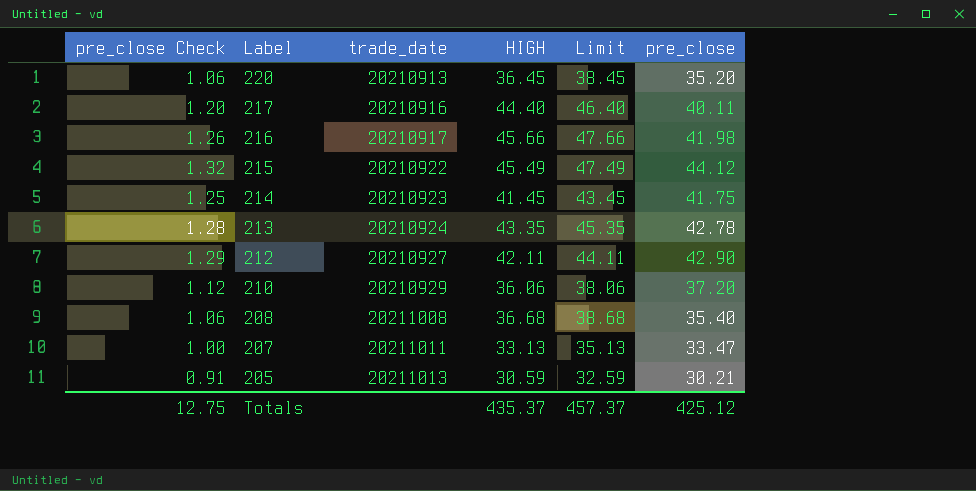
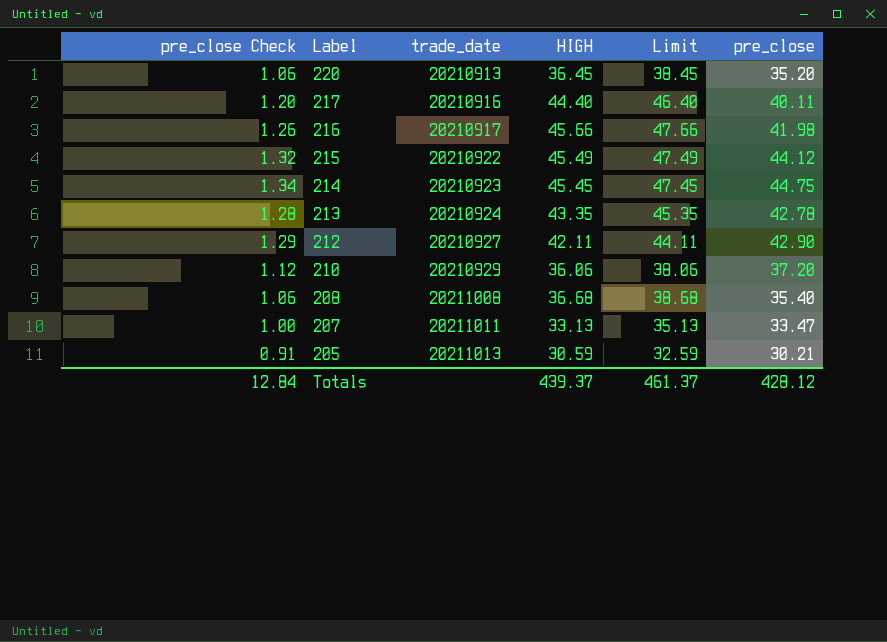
214 | pre_close Check: 1.25 -> 1.34
214 | HIGH: 41.45 -> 45.45
214 | Limit: 43.45 -> 47.45
214 | pre_close: 41.75 -> 44.75
Totals | pre_close Check: 12.75 -> 12.84
Totals | HIGH: 435.37 -> 439.37
Totals | Limit: 457.37 -> 461.37
Totals | pre_close: 425.12 -> 428.12

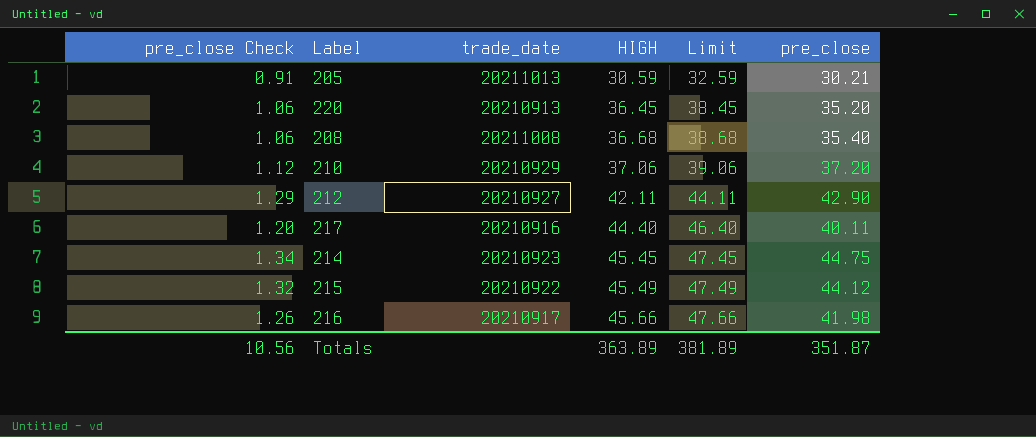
row order: Label descending -> HIGH ascending
row 213: 1.28 | 20210924 | 43.35 | 45.35 | 42.78 -> none
row 207: 1.00 | 20211011 | 33.13 | 35.13 | 33.47 -> none
210 | HIGH: 36.06 -> 37.06
210 | Limit: 38.06 -> 39.06
Totals | pre_close Check: 12.84 -> 10.56
Totals | HIGH: 439.37 -> 363.89
Totals | Limit: 461.37 -> 381.89
Totals | pre_close: 428.12 -> 351.87

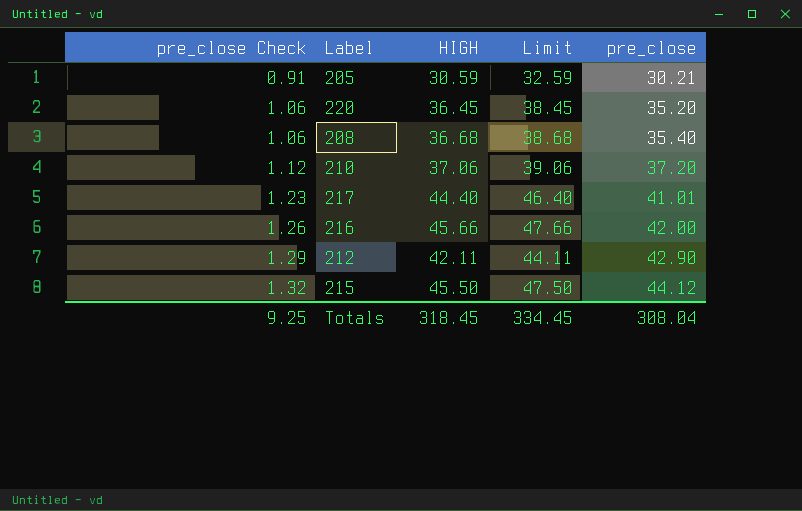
row order: HIGH ascending -> pre_close Check ascending
column trade_date | position: 3 -> none
row 214: 1.34 | 20210923 | 45.45 | 47.45 | 44.75 -> none
217 | pre_close Check: 1.20 -> 1.23
217 | pre_close: 40.11 -> 41.01
216 | pre_close: 41.98 -> 42.00
215 | HIGH: 45.49 -> 45.50
215 | Limit: 47.49 -> 47.50
Totals | pre_close Check: 10.56 -> 9.25
Totals | HIGH: 363.89 -> 318.45
Totals | Limit: 381.89 -> 334.45
Totals | pre_close: 351.87 -> 308.04

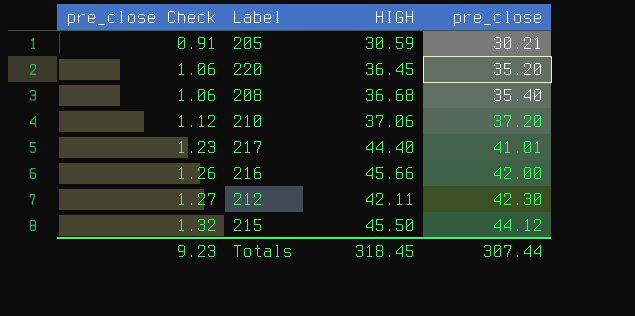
column Limit | formula: [HIGH] + 2 -> none
212 | pre_close Check: 1.29 -> 1.27
212 | pre_close: 42.90 -> 42.30
Totals | pre_close Check: 9.25 -> 9.23
Totals | pre_close: 308.04 -> 307.44

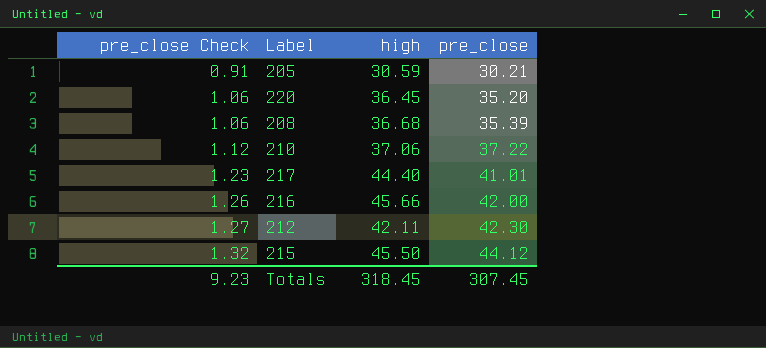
column name: HIGH -> high
208 | pre_close: 35.40 -> 35.39
210 | pre_close: 37.20 -> 37.22
Totals | pre_close: 307.44 -> 307.45

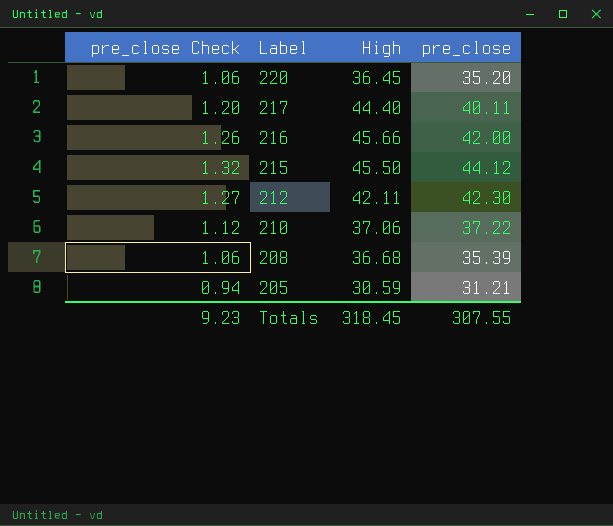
row order: pre_close Check ascending -> Label descending
column name: high -> High
217 | pre_close Check: 1.23 -> 1.20
217 | pre_close: 41.01 -> 40.11
205 | pre_close Check: 0.91 -> 0.94
205 | pre_close: 30.21 -> 31.21
Totals | pre_close: 307.45 -> 307.55

